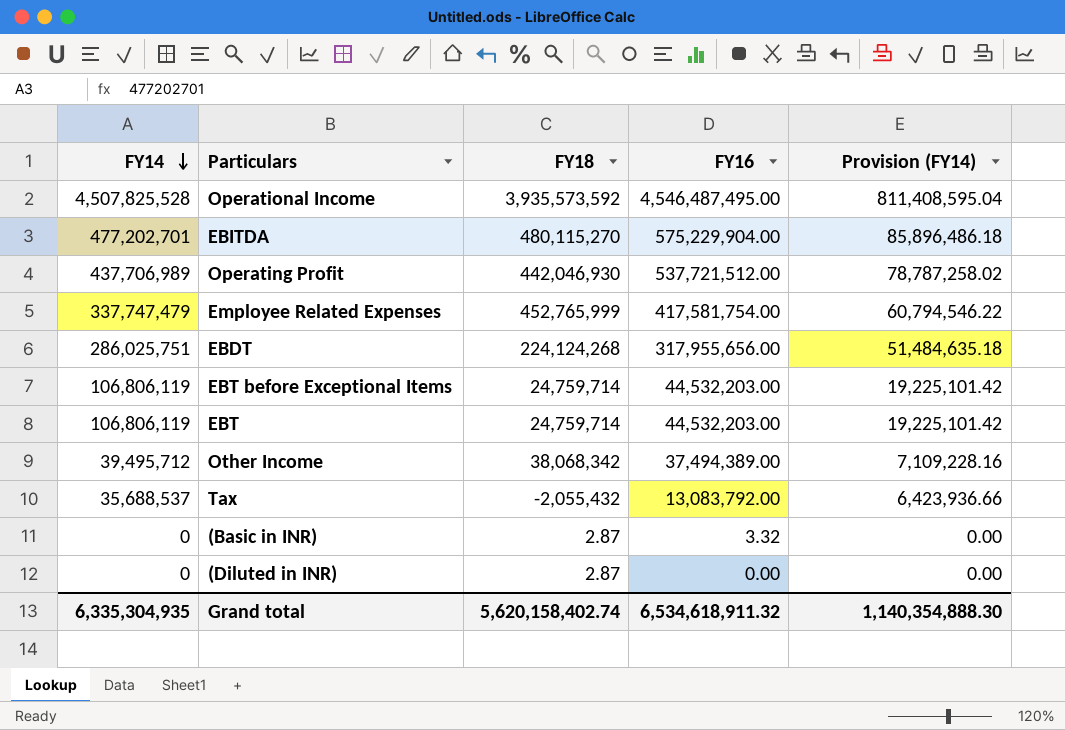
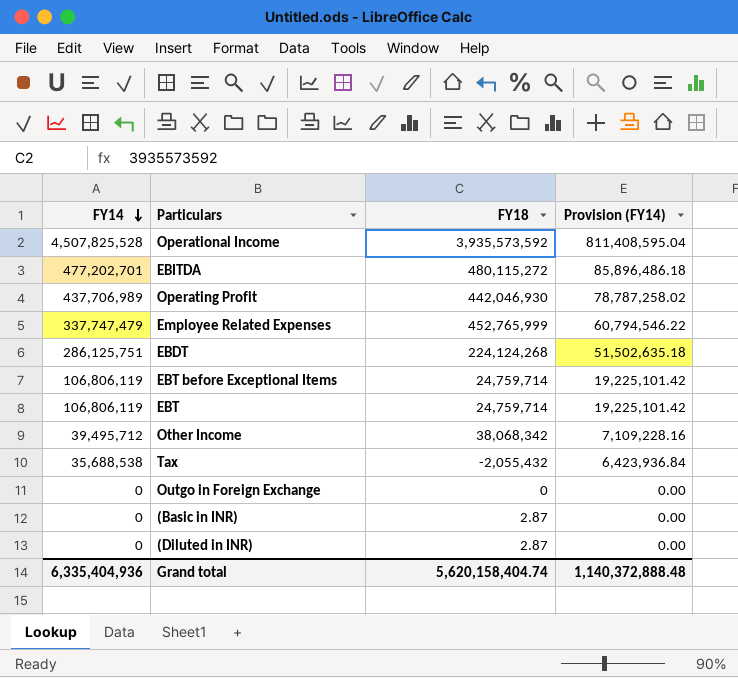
column FY16 | position: 4 -> none
EBITDA | FY18: 480,115,270 -> 480,115,272
EBDT | FY14: 286,025,751 -> 286,125,751
EBDT | Provision (FY14): 51,484,635.18 -> 51,502,635.18
Tax | FY14: 35,688,537 -> 35,688,538
Tax | Provision (FY14): 6,423,936.66 -> 6,423,936.84
row Outgo in Foreign Exchange: none -> 0 | 0 | 0.00
Grand total | FY14: 6,335,304,935 -> 6,335,404,936
Grand total | FY18: 5,620,158,402.74 -> 5,620,158,404.74
Grand total | Provision (FY14): 1,140,354,888.30 -> 1,140,372,888.48

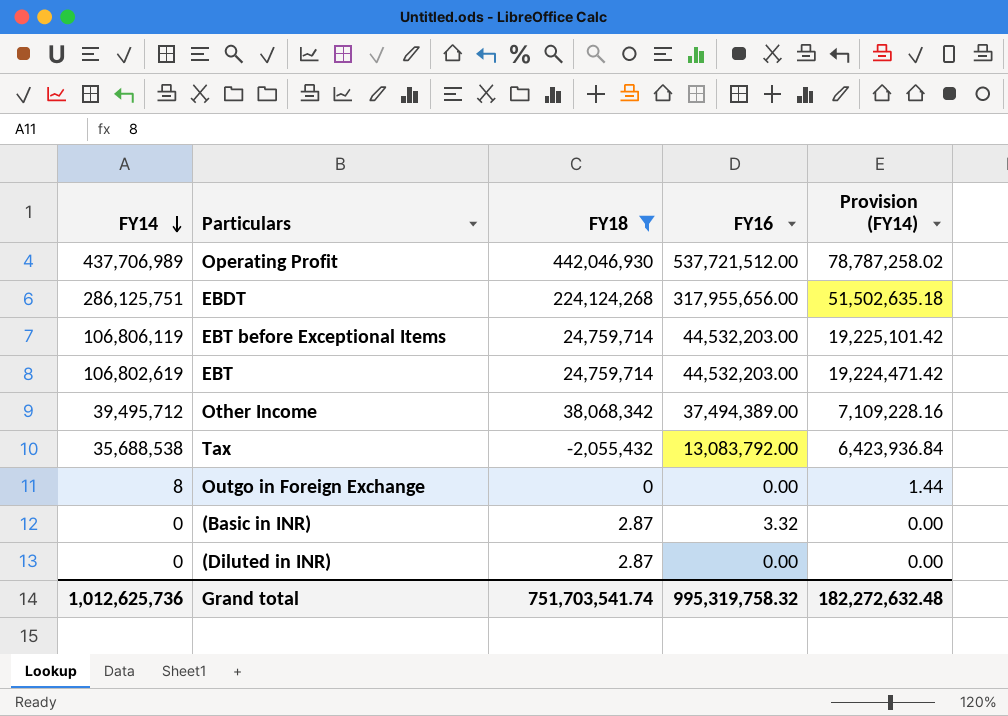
filter: none -> FY18 <= 442,046,930
column FY16 | position: none -> 4
EBT | FY14: 106,806,119 -> 106,802,619
EBT | Provision (FY14): 19,225,101.42 -> 19,224,471.42
Outgo in Foreign Exchange | FY14: 0 -> 8
Outgo in Foreign Exchange | Provision (FY14): 0.00 -> 1.44
Grand total | FY14: 6,335,404,936 -> 1,012,625,736
Grand total | FY18: 5,620,158,404.74 -> 751,703,541.74
Grand total | Provision (FY14): 1,140,372,888.48 -> 182,272,632.48

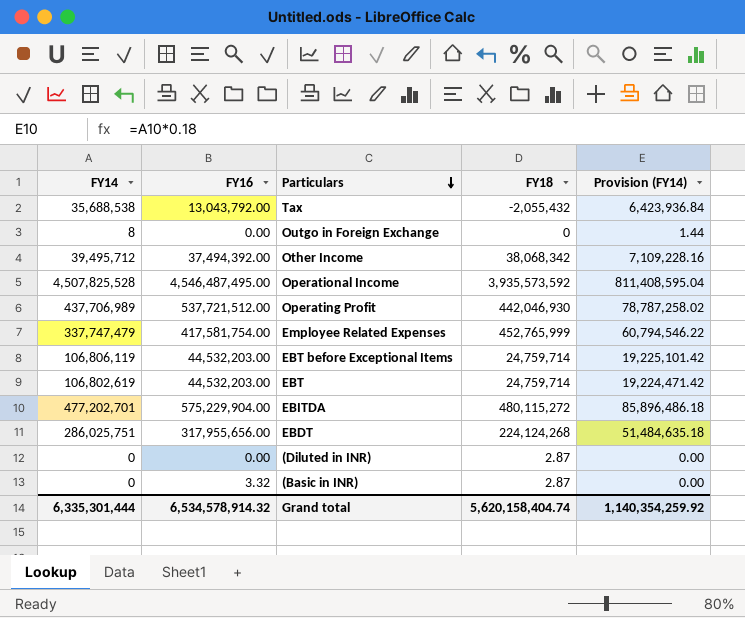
filter: FY18 <= 442,046,930 -> none
row order: FY14 descending -> Particulars descending
column FY16 | position: 4 -> 2
Tax | FY16: 13,083,792.00 -> 13,043,792.00
Other Income | FY16: 37,494,389.00 -> 37,494,392.00
EBDT | FY14: 286,125,751 -> 286,025,751
EBDT | Provision (FY14): 51,502,635.18 -> 51,484,635.18
Grand total | FY14: 1,012,625,736 -> 6,335,301,444
Grand total | FY16: 995,319,758.32 -> 6,534,578,914.32
Grand total | FY18: 751,703,541.74 -> 5,620,158,404.74
Grand total | Provision (FY14): 182,272,632.48 -> 1,140,354,259.92

